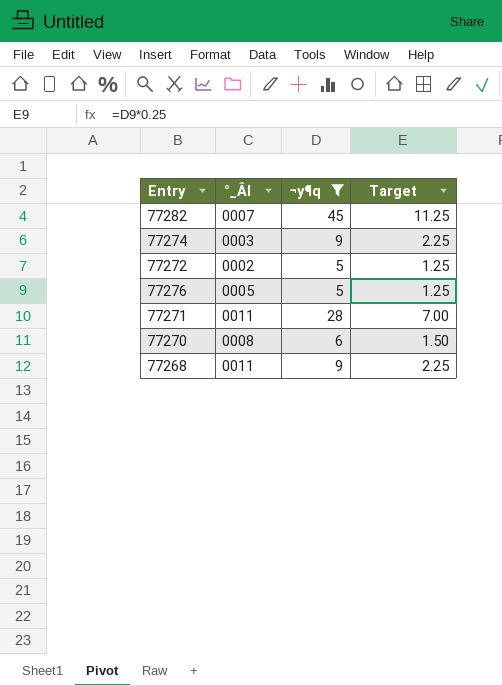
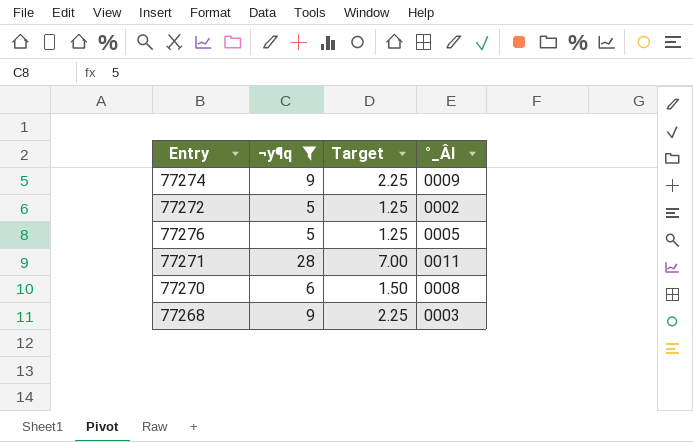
column °_ÂI | position: 2 -> 4
row 77282: 0007 | 45 | 11.25 -> none
77274 | °_ÂI: 0003 -> 0009
77268 | °_ÂI: 0011 -> 0003

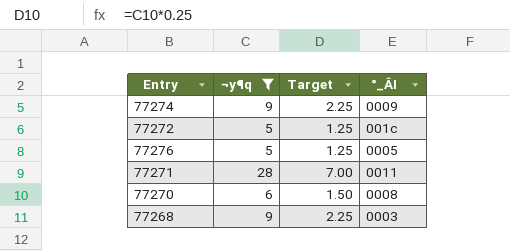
77272 | °_ÂI: 0002 -> 001c

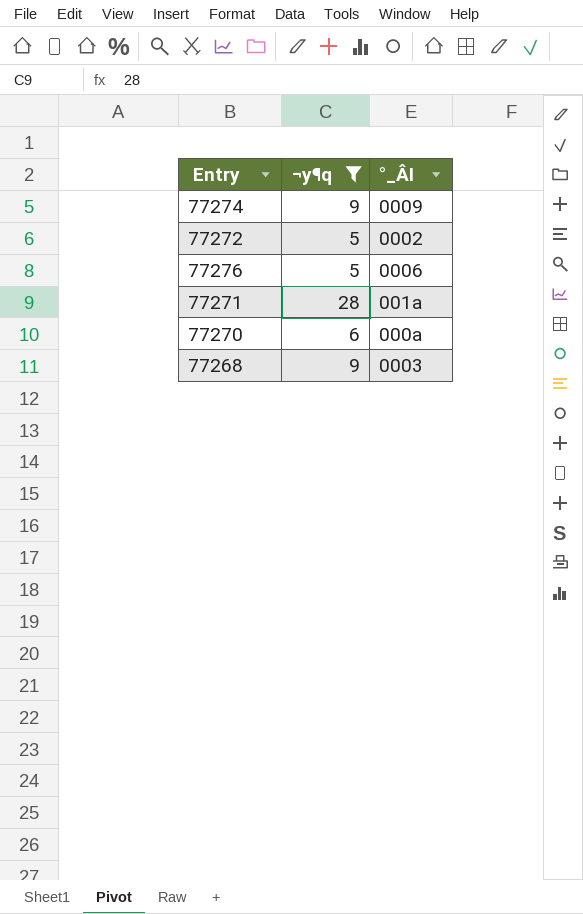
column Target | formula: [¬y¶q] * 0.25 -> none
77272 | °_ÂI: 001c -> 0002
77276 | °_ÂI: 0005 -> 0006
77271 | °_ÂI: 0011 -> 001a
77270 | °_ÂI: 0008 -> 000a

